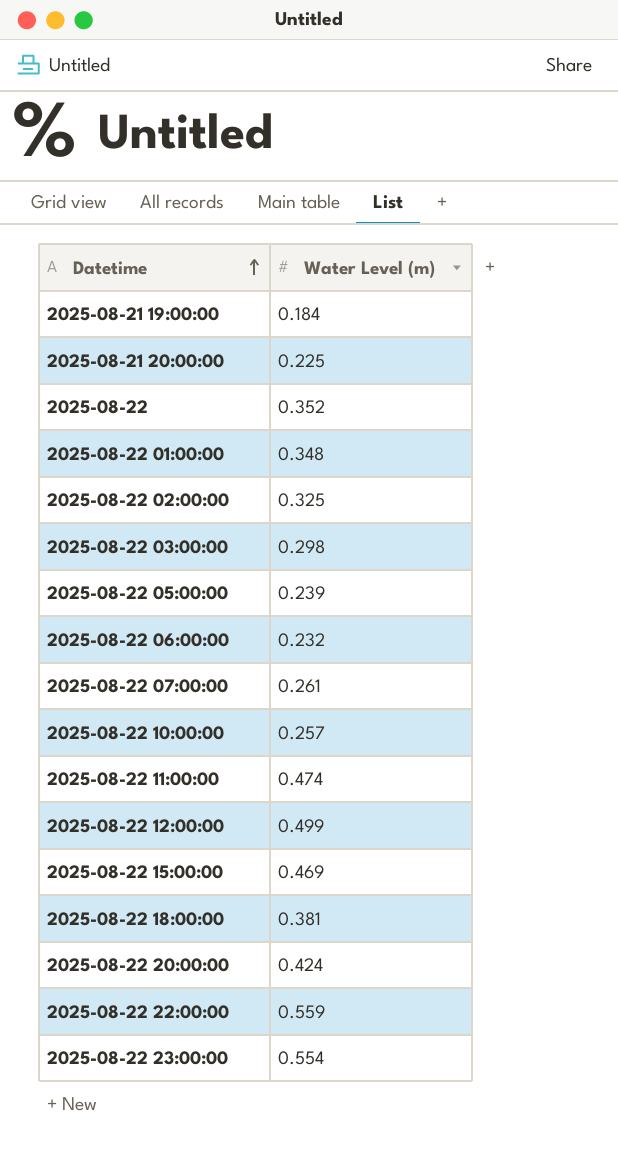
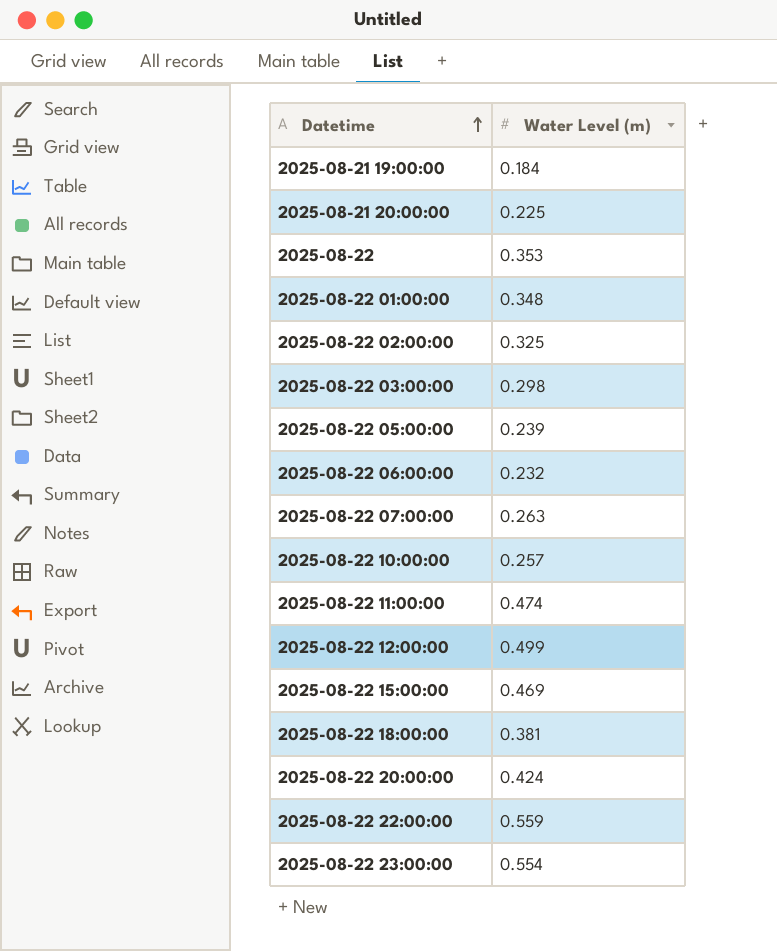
2025-08-22 | Water Level (m): 0.352 -> 0.353
2025-08-22 07:00:00 | Water Level (m): 0.261 -> 0.263

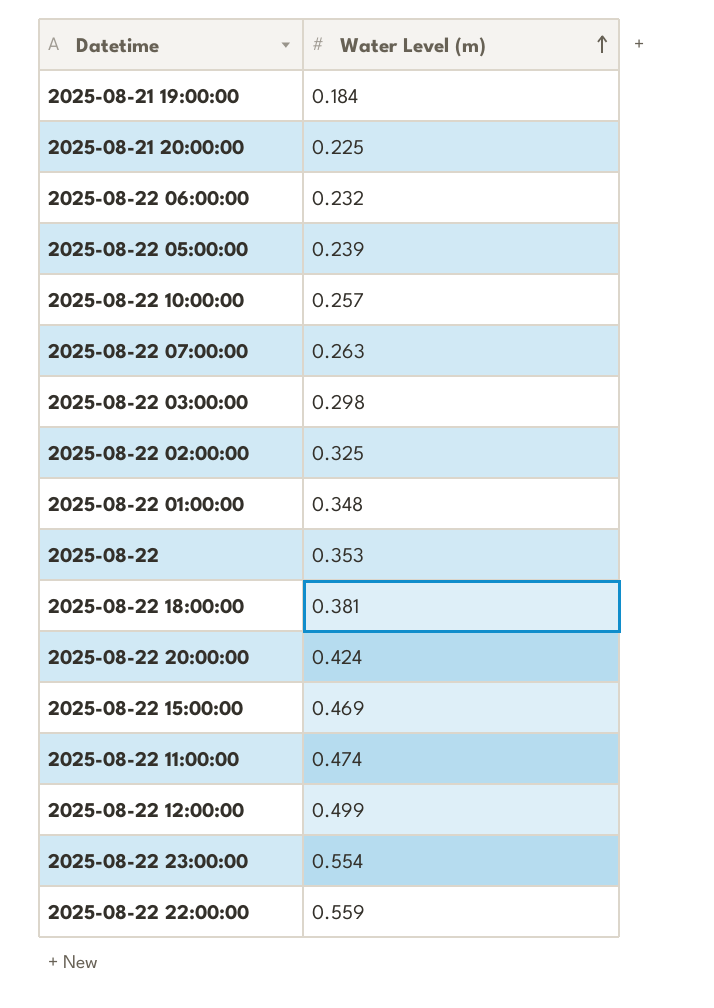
row order: Datetime ascending -> Water Level (m) ascending

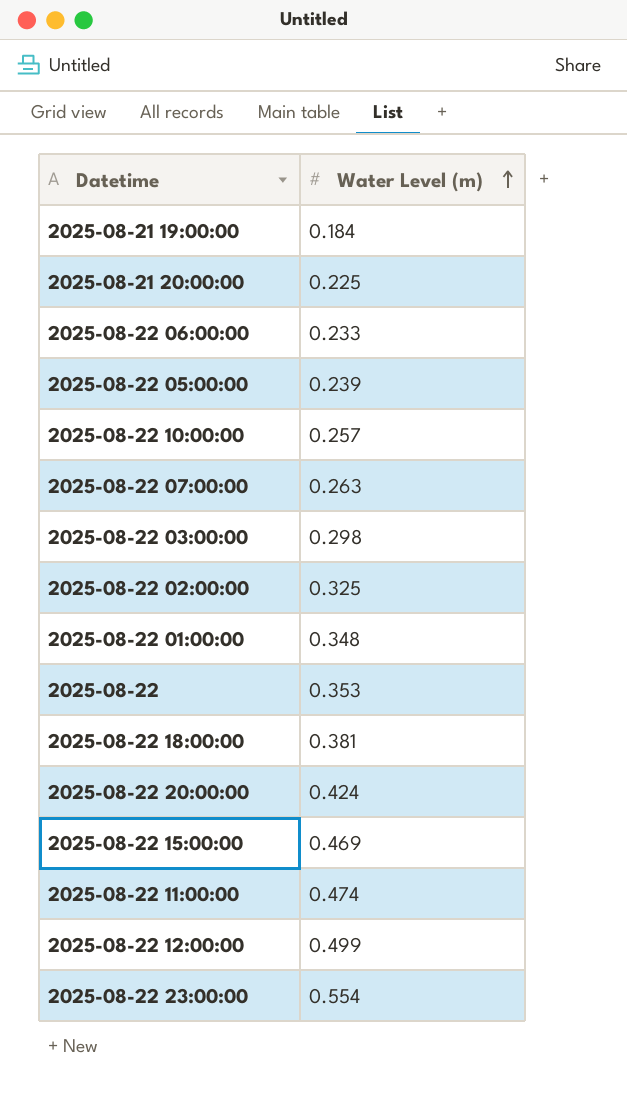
row 2025-08-22 22:00:00: 0.559 -> none
2025-08-22 06:00:00 | Water Level (m): 0.232 -> 0.233

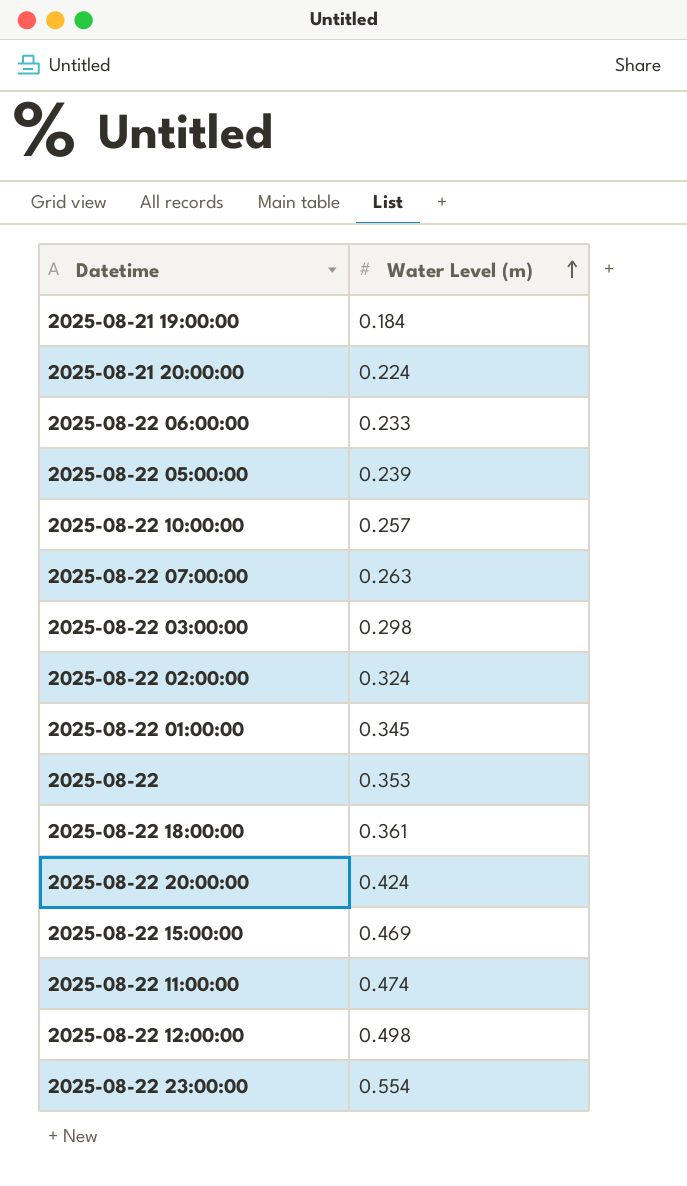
2025-08-21 20:00:00 | Water Level (m): 0.225 -> 0.224
2025-08-22 02:00:00 | Water Level (m): 0.325 -> 0.324
2025-08-22 01:00:00 | Water Level (m): 0.348 -> 0.345
2025-08-22 18:00:00 | Water Level (m): 0.381 -> 0.361
2025-08-22 12:00:00 | Water Level (m): 0.499 -> 0.498

